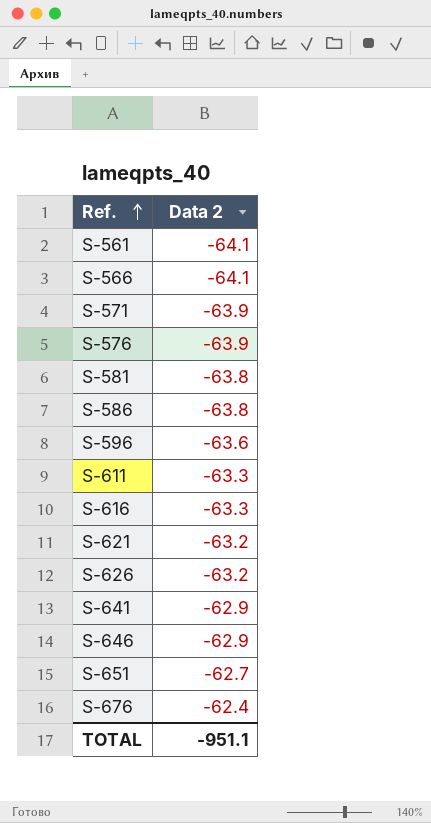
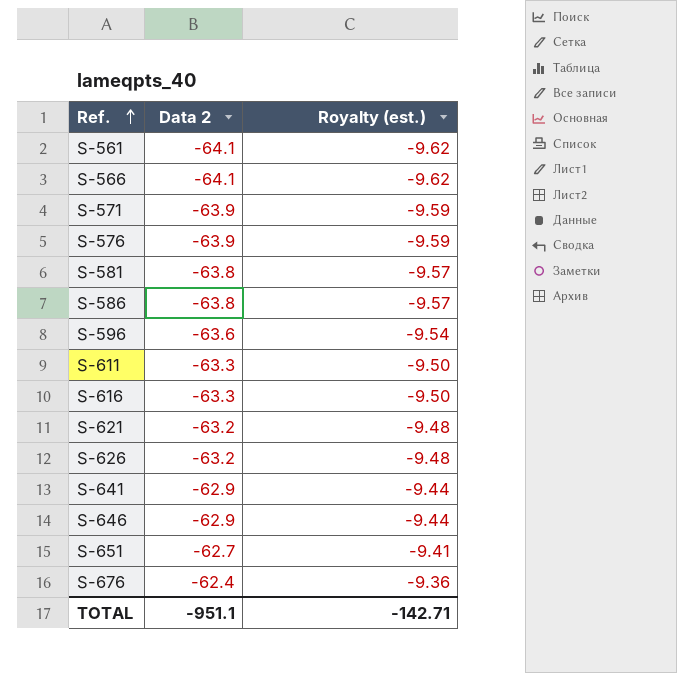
column Royalty (est.) | formula: none -> [Data 2] * 0.15

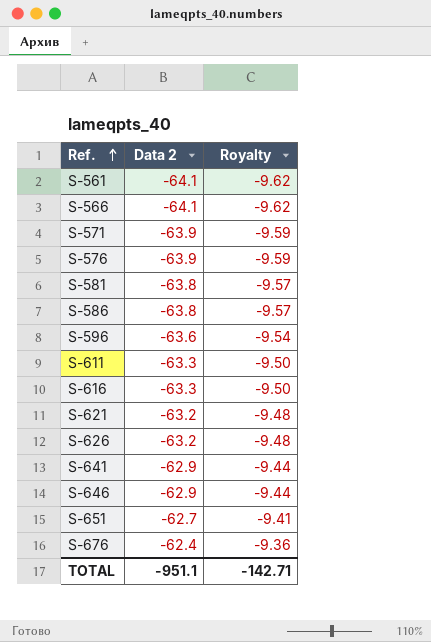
column name: Royalty (est.) -> Royalty

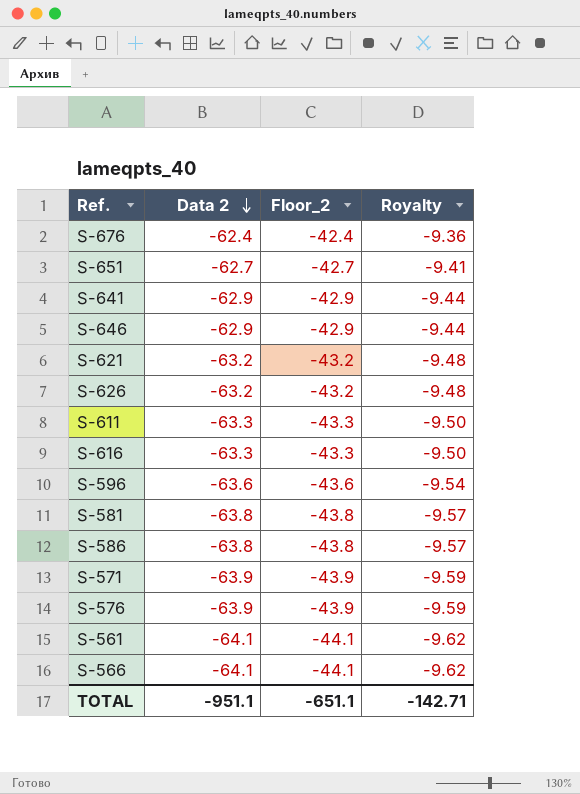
row order: Ref. ascending -> Data 2 descending
column Floor_2 | formula: none -> [Data 2] + 20

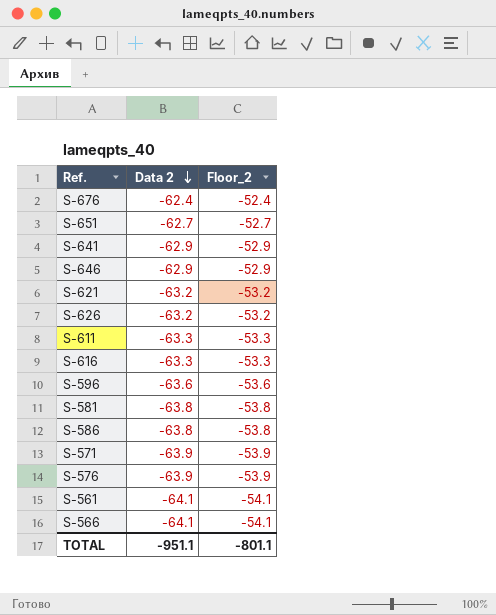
column Royalty | formula: [Data 2] * 0.15 -> none
column Floor_2 | formula: [Data 2] + 20 -> [Data 2] + 10
TOTAL | Floor_2: -651.1 -> -801.1

